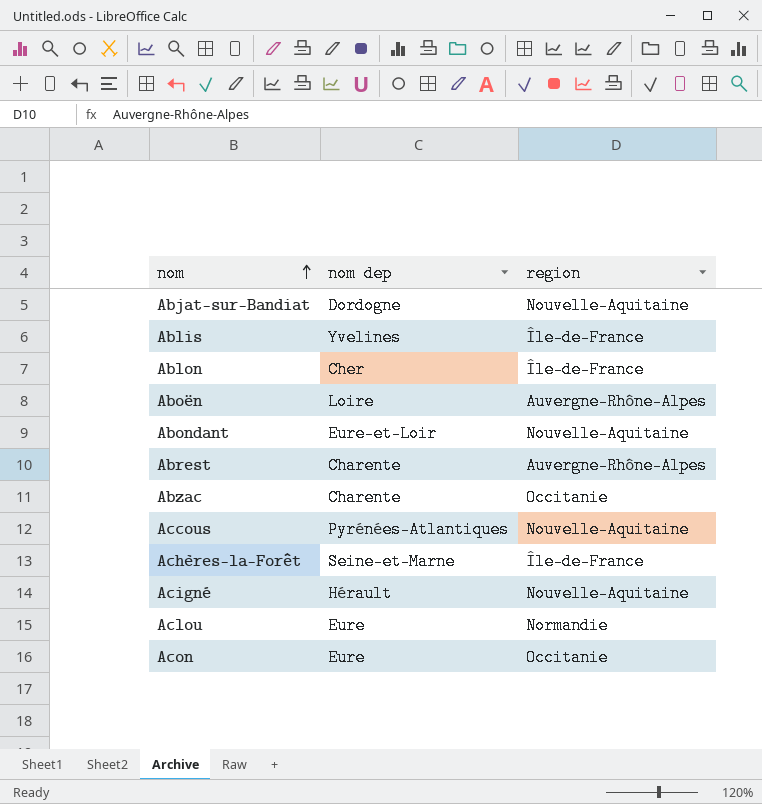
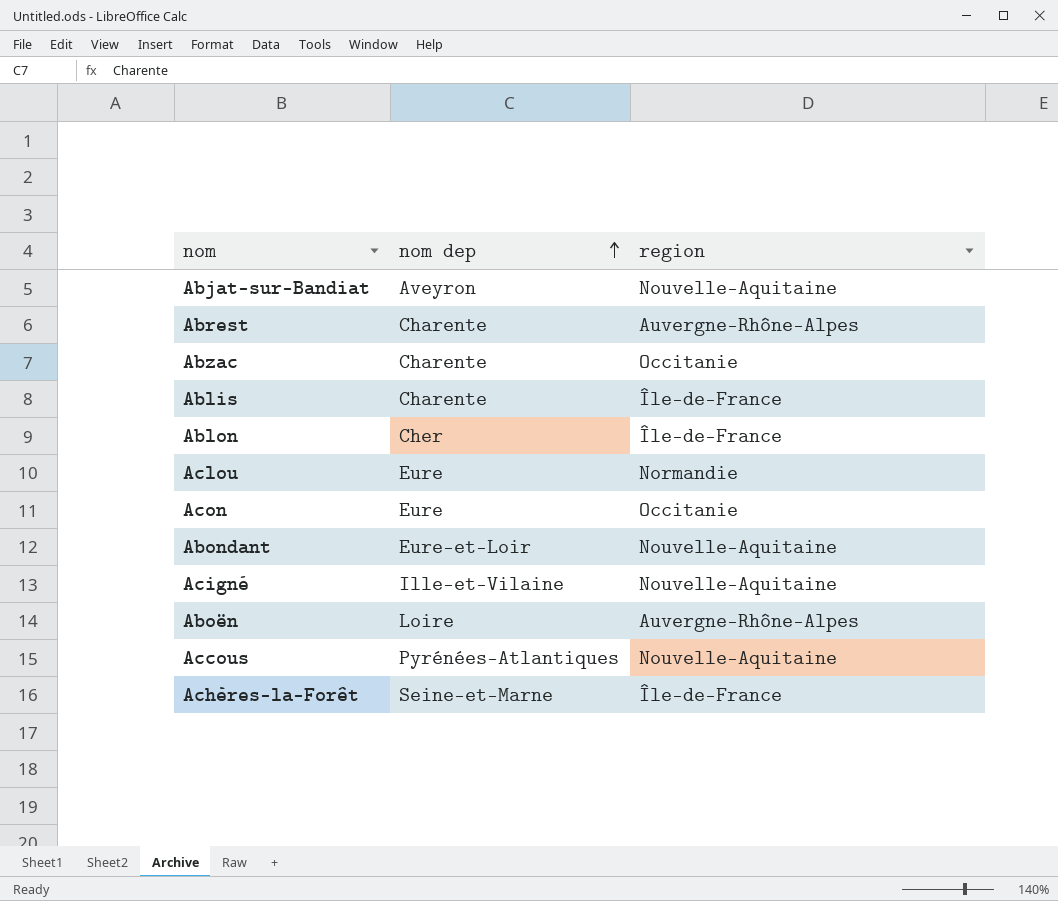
row order: nom ascending -> nom dep ascending
Abjat-sur-Bandiat | nom dep: Dordogne -> Aveyron
Ablis | nom dep: Yvelines -> Charente
Acigné | nom dep: Hérault -> Ille-et-Vilaine

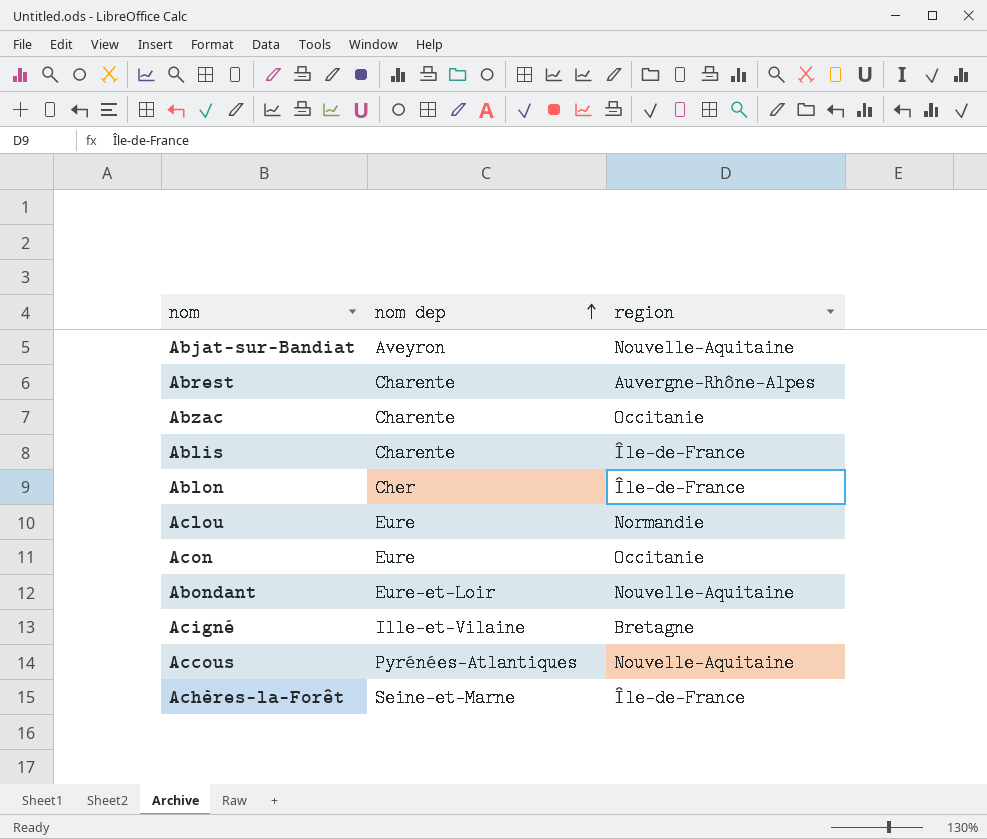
row Aboën: Loire | Auvergne-Rhône-Alpes -> none
Acigné | region: Nouvelle-Aquitaine -> Bretagne

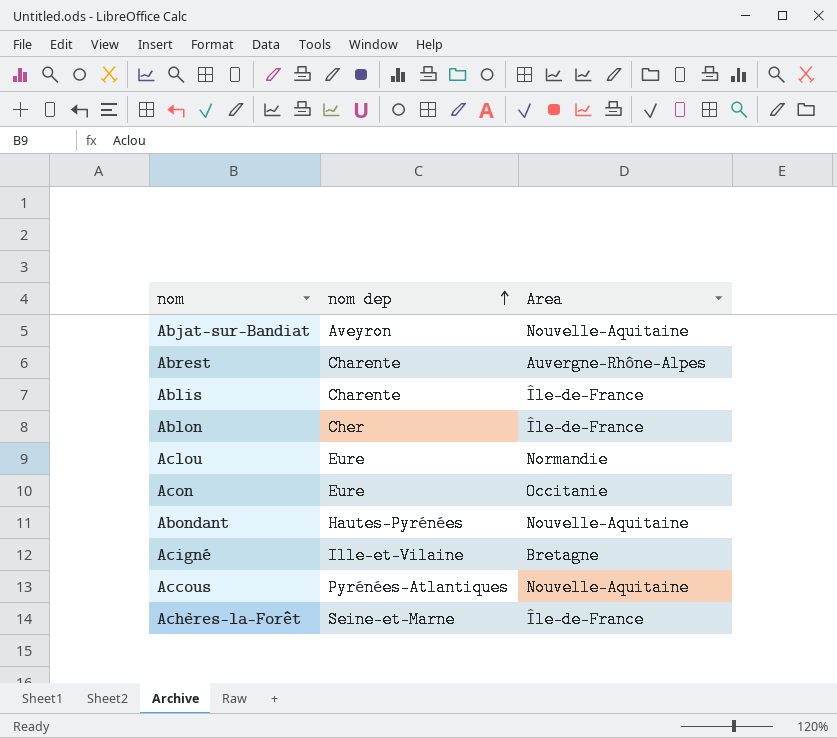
column name: region -> Area
row Abzac: Charente | Occitanie -> none
Abondant | nom dep: Eure-et-Loir -> Hautes-Pyrénées

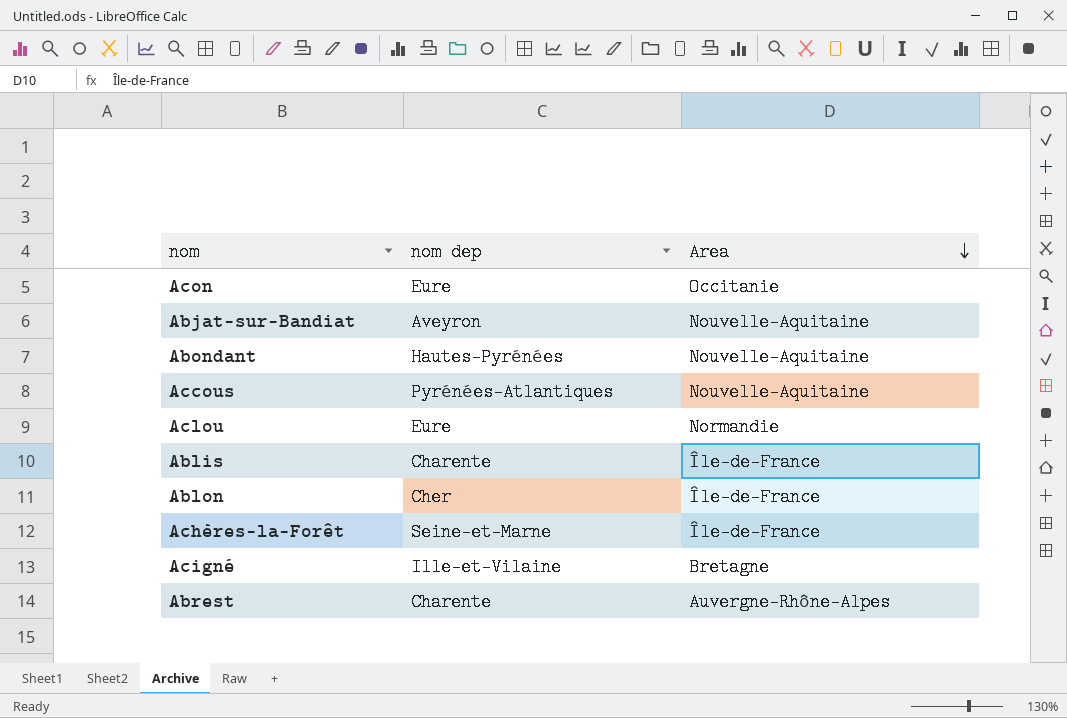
row order: nom dep ascending -> Area descending

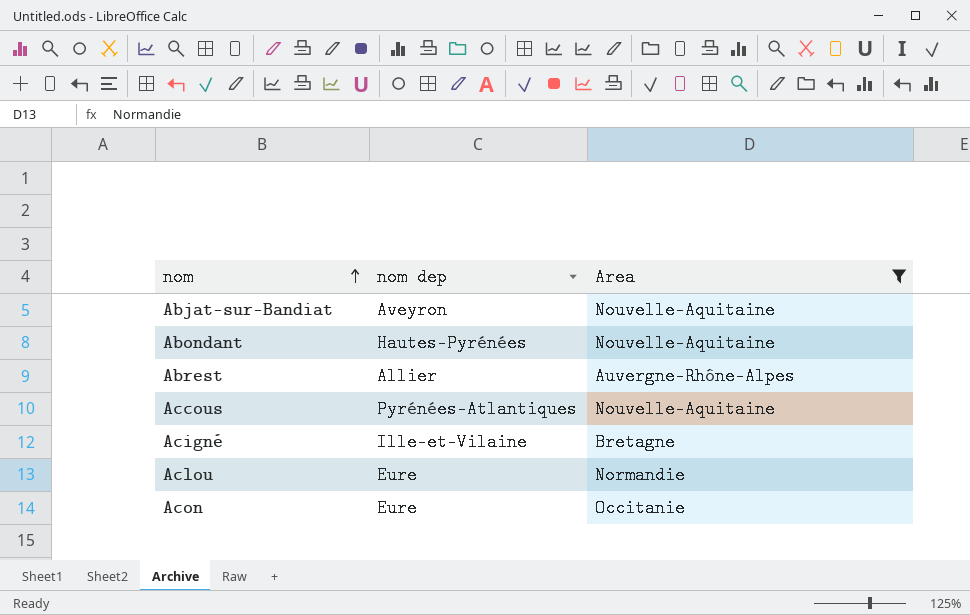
filter: none -> Area != Île-de-France
row order: Area descending -> nom ascending
Abrest | nom dep: Charente -> Allier

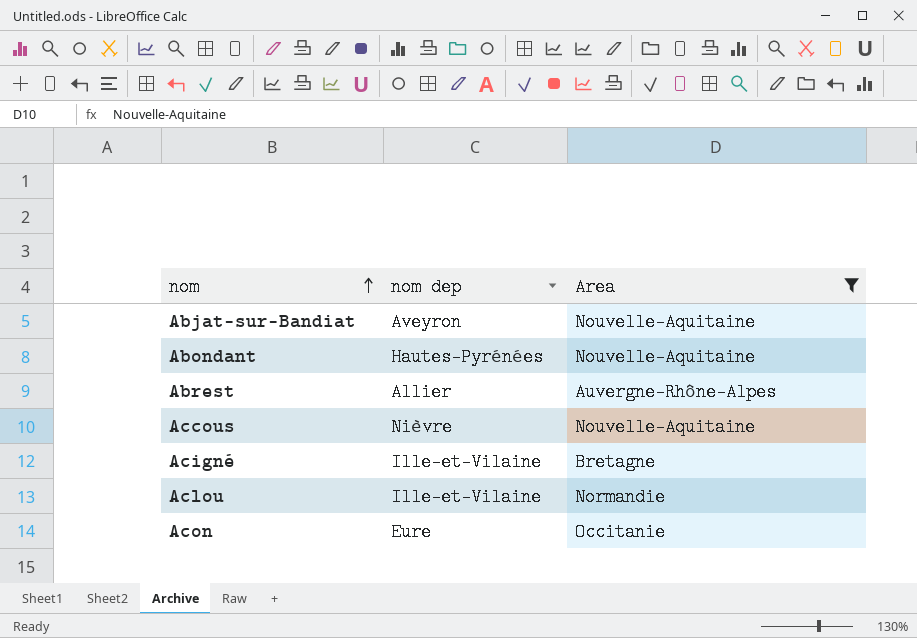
Accous | nom dep: Pyrénées-Atlantiques -> Nièvre
Aclou | nom dep: Eure -> Ille-et-Vilaine

